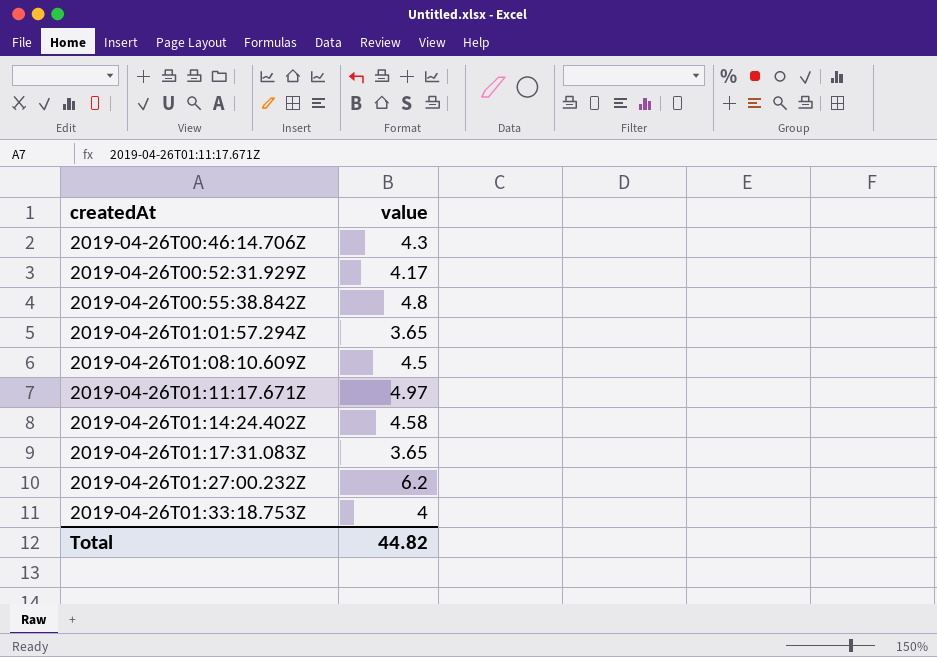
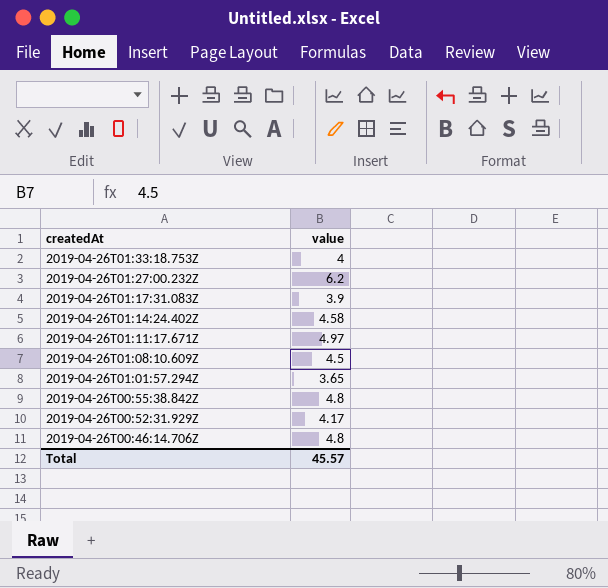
row order: createdAt ascending -> createdAt descending
2019-04-26T01:17:31.083Z | value: 3.65 -> 3.9
2019-04-26T00:46:14.706Z | value: 4.3 -> 4.8
Total | value: 44.82 -> 45.57

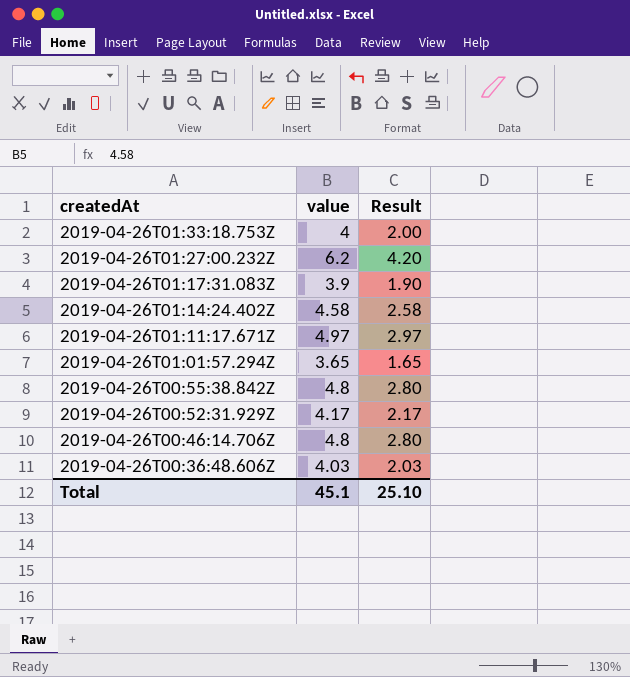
column Result | formula: none -> [value] - 2
row 2019-04-26T01:08:10.609Z: 4.5 -> none
row 2019-04-26T00:36:48.606Z: none -> 4.03 | 2.03
Total | value: 45.57 -> 45.1

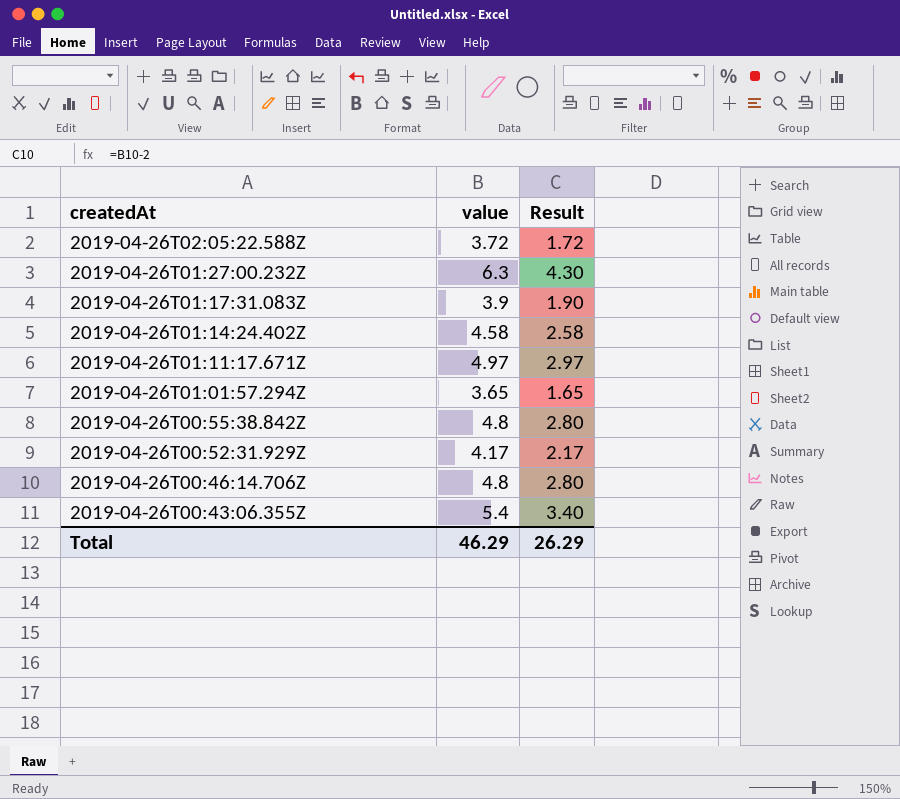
row 2019-04-26T01:33:18.753Z: 4 | 2.00 -> none
row 2019-04-26T00:36:48.606Z: 4.03 | 2.03 -> none
row 2019-04-26T02:05:22.588Z: none -> 3.72 | 1.72
2019-04-26T01:27:00.232Z | value: 6.2 -> 6.3
2019-04-26T01:27:00.232Z | Result: 4.20 -> 4.30
row 2019-04-26T00:43:06.355Z: none -> 5.4 | 3.40
Total | value: 45.1 -> 46.29
Total | Result: 25.10 -> 26.29

